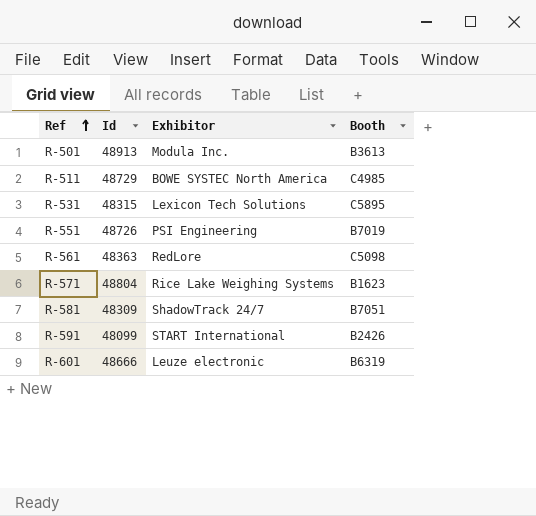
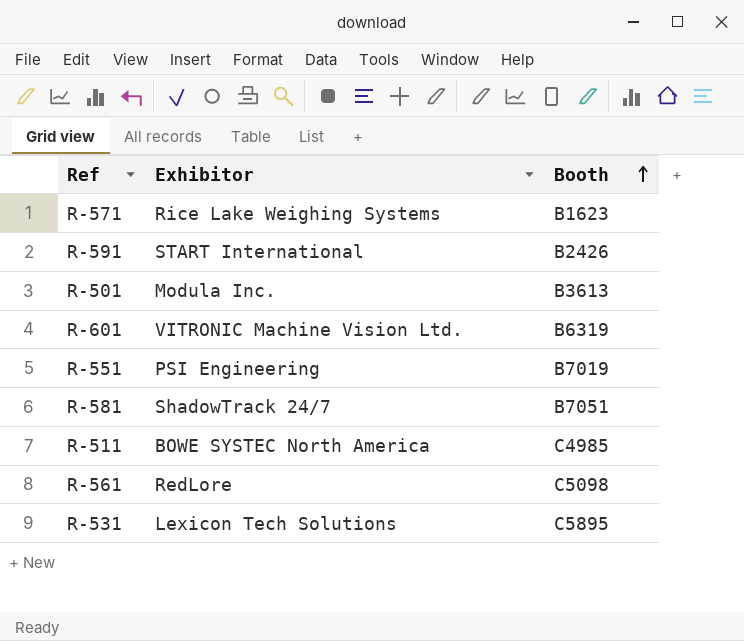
row order: Ref ascending -> Booth ascending
column Id | position: 2 -> none
R-601 | Exhibitor: Leuze electronic -> VITRONIC Machine Vision Ltd.

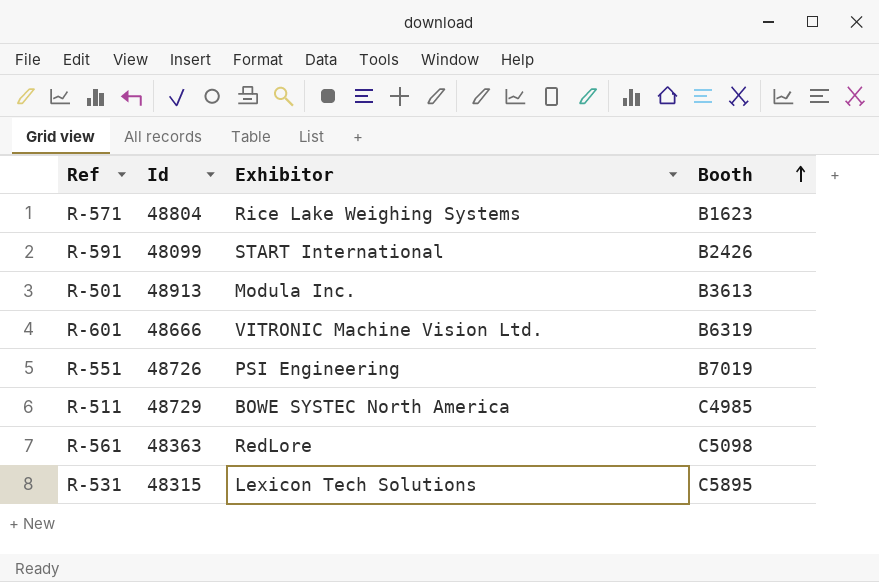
column Id | position: none -> 2
row R-581: ShadowTrack 24/7 | B7051 -> none

